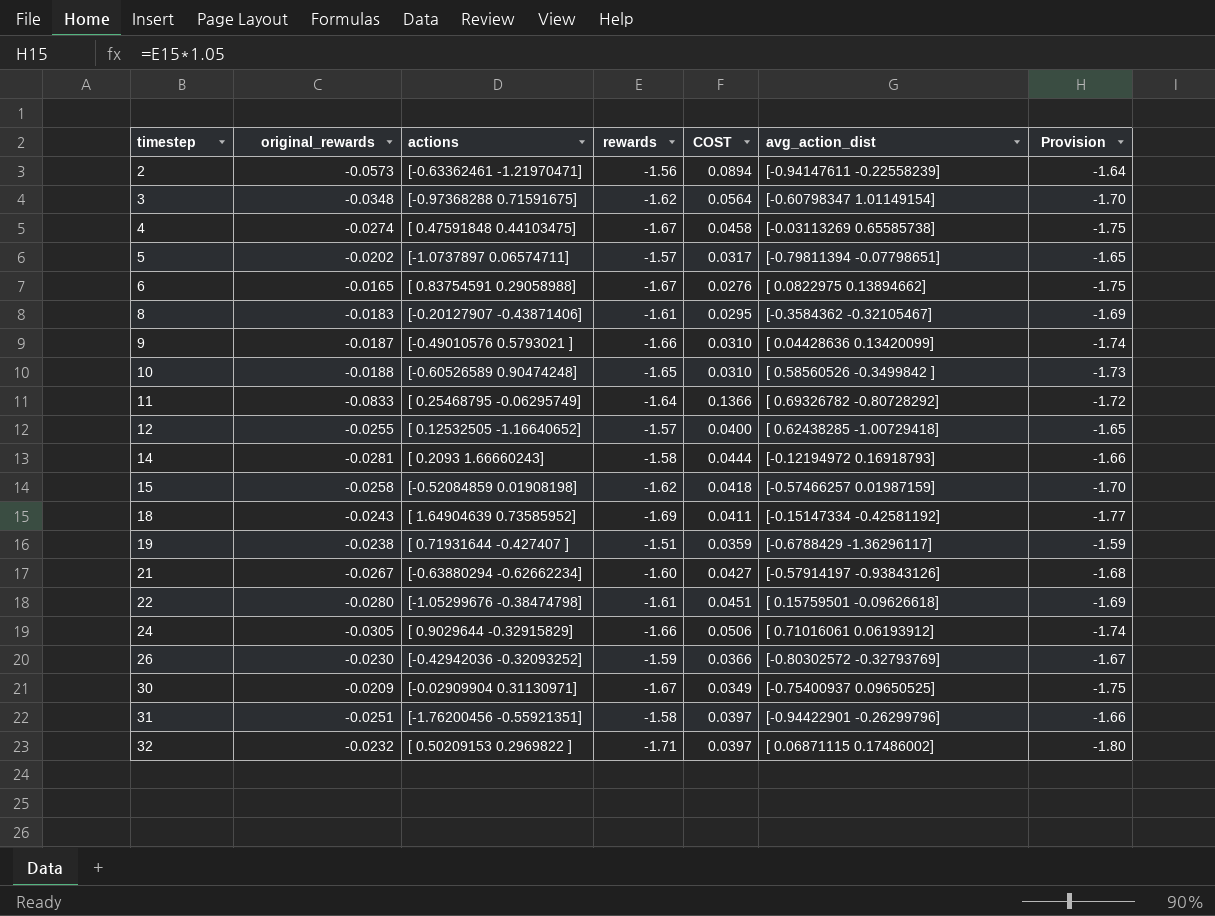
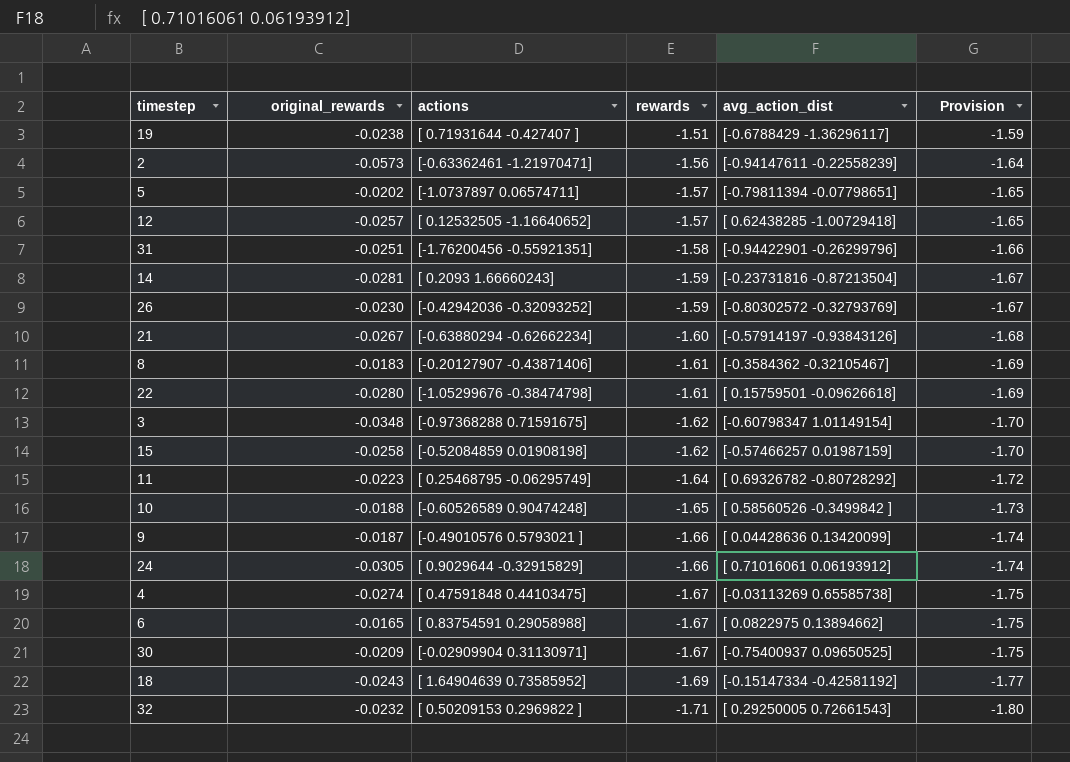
row order: timestep ascending -> rewards descending
column COST | formula: [original_rewards] * [rewards] -> none
12 | original_rewards: -0.0255 -> -0.0257
14 | rewards: -1.58 -> -1.59
14 | avg_action_dist: [-0.12194972 0.16918793] -> [-0.23731816 -0.87213504]
14 | Provision: -1.66 -> -1.67
11 | original_rewards: -0.0833 -> -0.0223
32 | avg_action_dist: [ 0.06871115 0.17486002] -> [ 0.29250005 0.72661543]

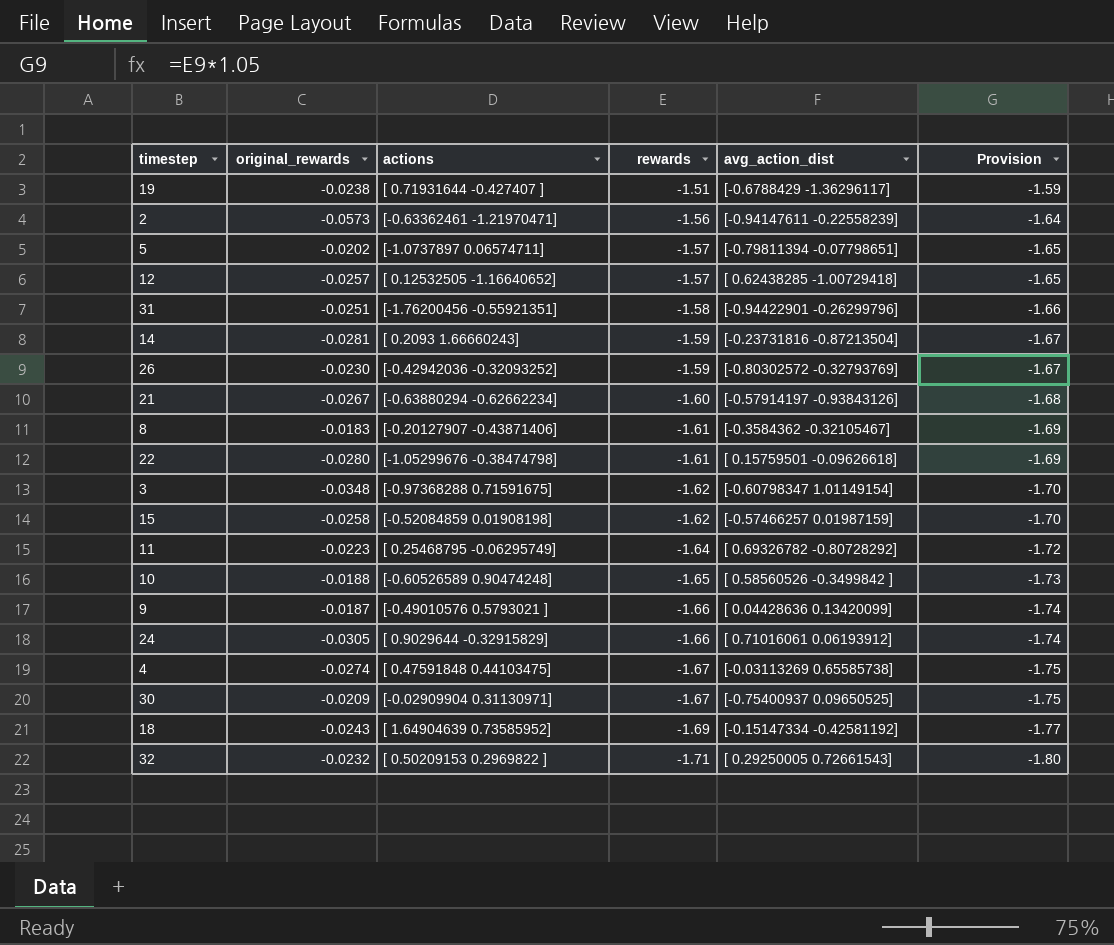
row 6: -0.0165 | [ 0.83754591 0.29058988] | -1.67 | [ 0.0822975 0.13894662] | -1.75 -> none

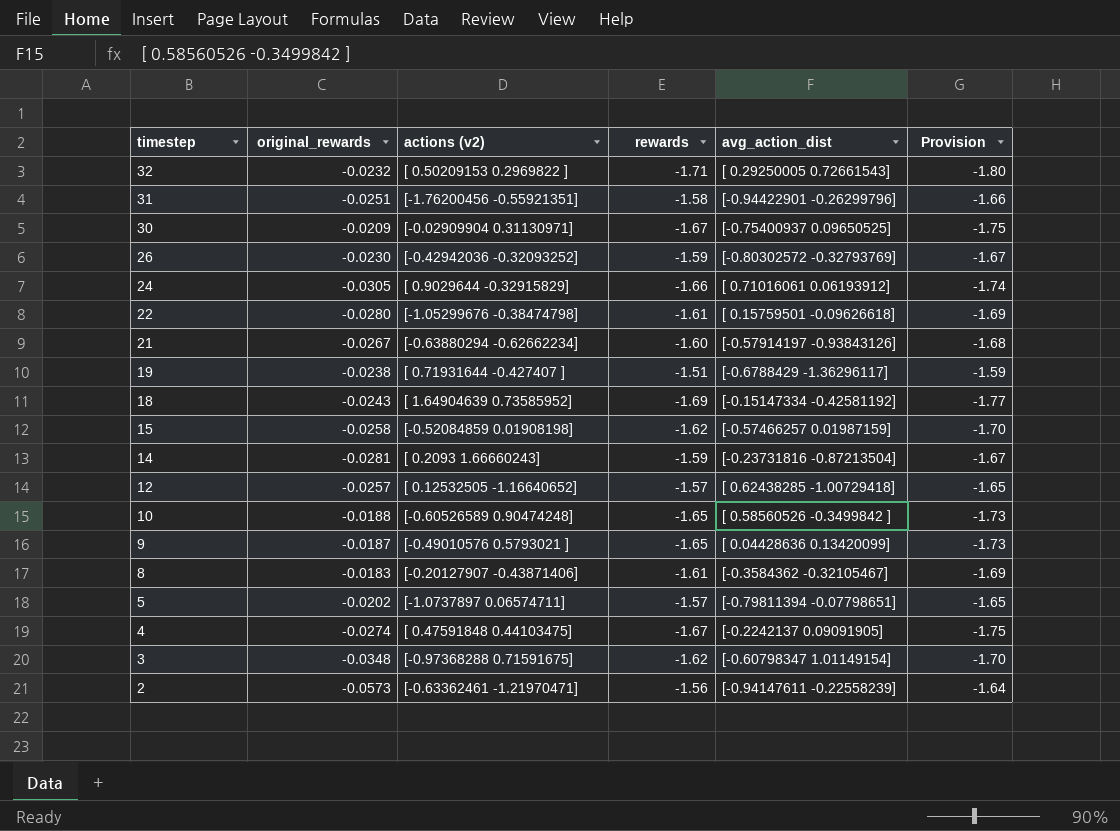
row order: rewards descending -> timestep descending
column name: actions -> actions (v2)
row 11: -0.0223 | [ 0.25468795 -0.06295749] | -1.64 | [ 0.69326782 -0.80728292] | -1.72 -> none
9 | rewards: -1.66 -> -1.65
9 | Provision: -1.74 -> -1.73
4 | avg_action_dist: [-0.03113269 0.65585738] -> [-0.2242137 0.09091905]

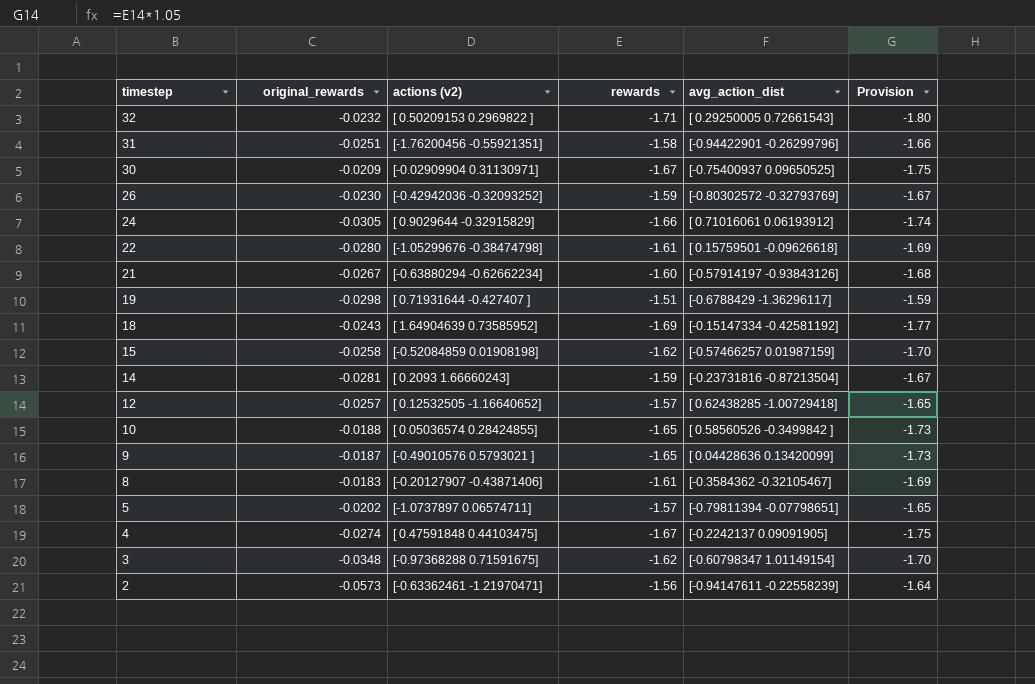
19 | original_rewards: -0.0238 -> -0.0298
10 | actions (v2): [-0.60526589 0.90474248] -> [ 0.05036574 0.28424855]

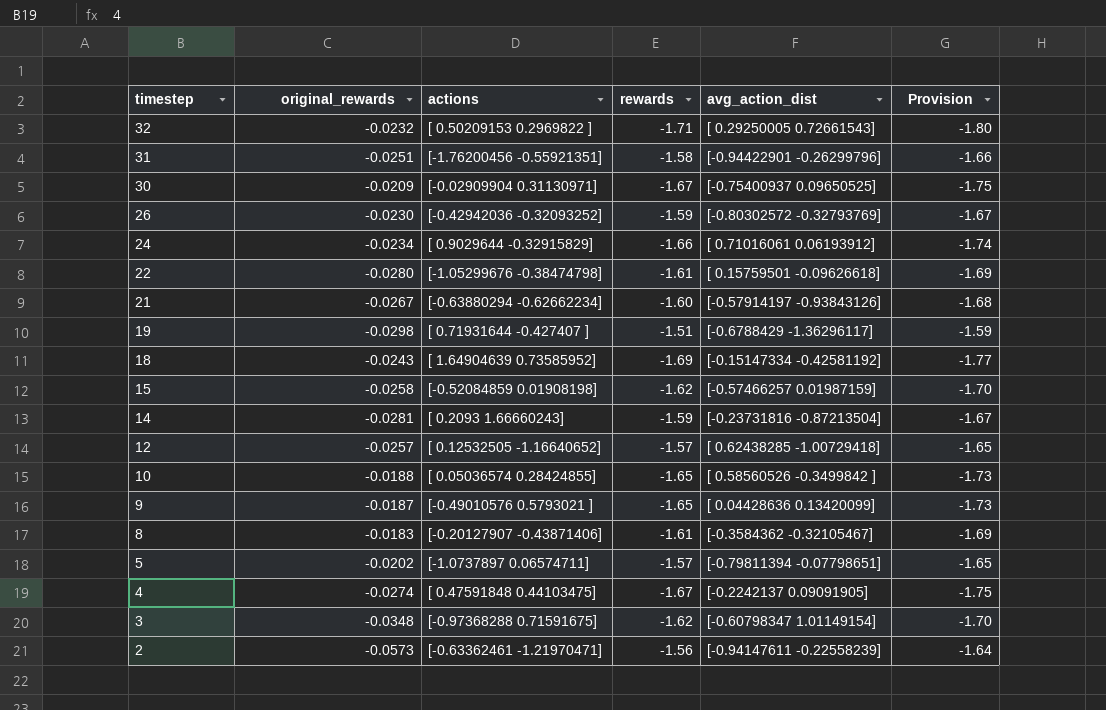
column name: actions (v2) -> actions
24 | original_rewards: -0.0305 -> -0.0234

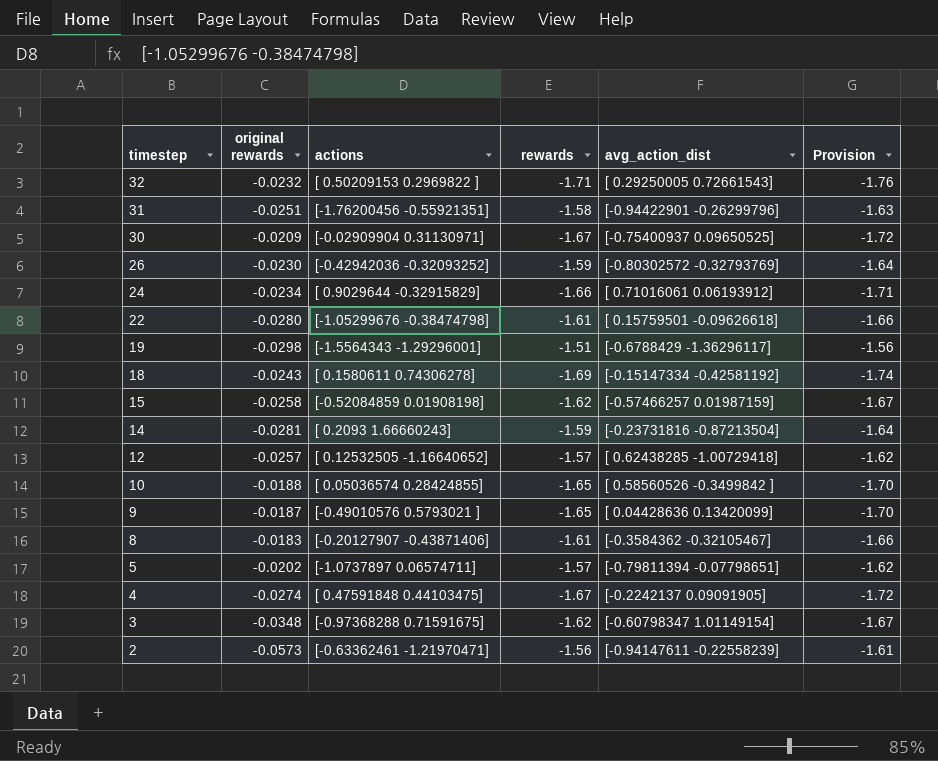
column name: original_rewards -> original rewards
column Provision | formula: [rewards] * 1.05 -> [rewards] * 1.03
row 21: -0.0267 | [-0.63880294 -0.62662234] | -1.60 | [-0.57914197 -0.93843126] | -1.68 -> none
19 | actions: [ 0.71931644 -0.427407 ] -> [-1.5564343 -1.29296001]
18 | actions: [ 1.64904639 0.73585952] -> [ 0.1580611 0.74306278]

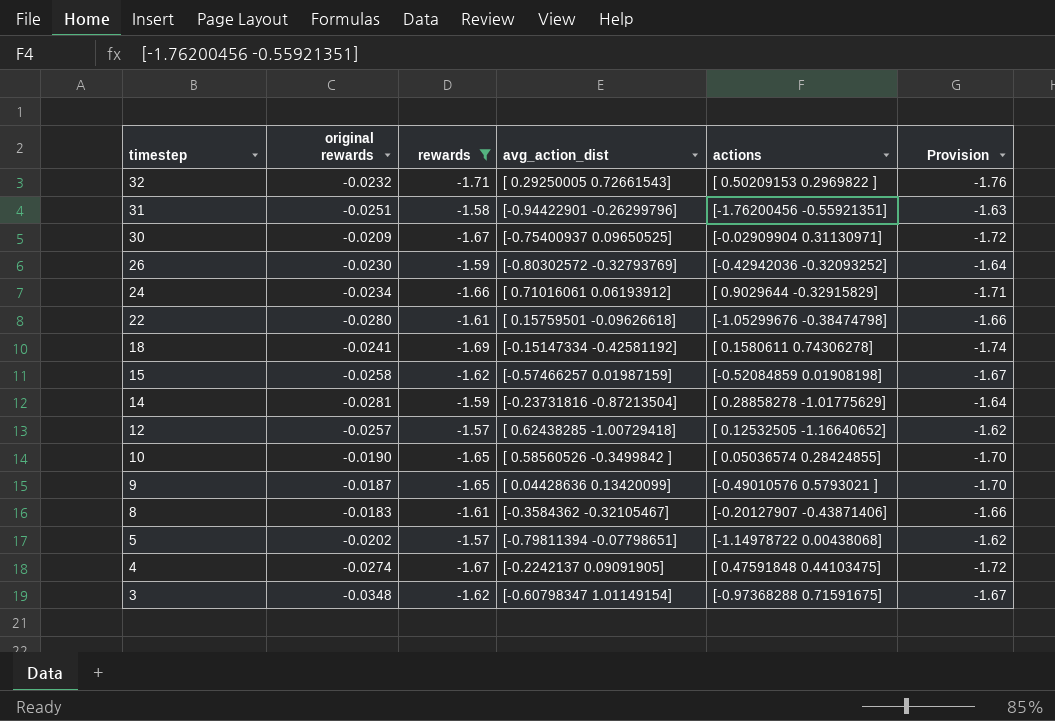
filter: none -> rewards <= -1.57
column actions | position: 3 -> 5
18 | original rewards: -0.0243 -> -0.0241
14 | actions: [ 0.2093 1.66660243] -> [ 0.28858278 -1.01775629]
10 | original rewards: -0.0188 -> -0.0190
5 | actions: [-1.0737897 0.06574711] -> [-1.14978722 0.00438068]

